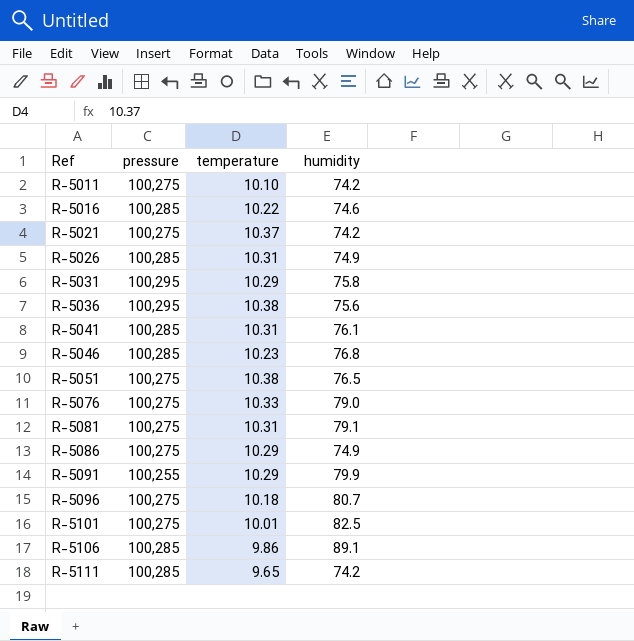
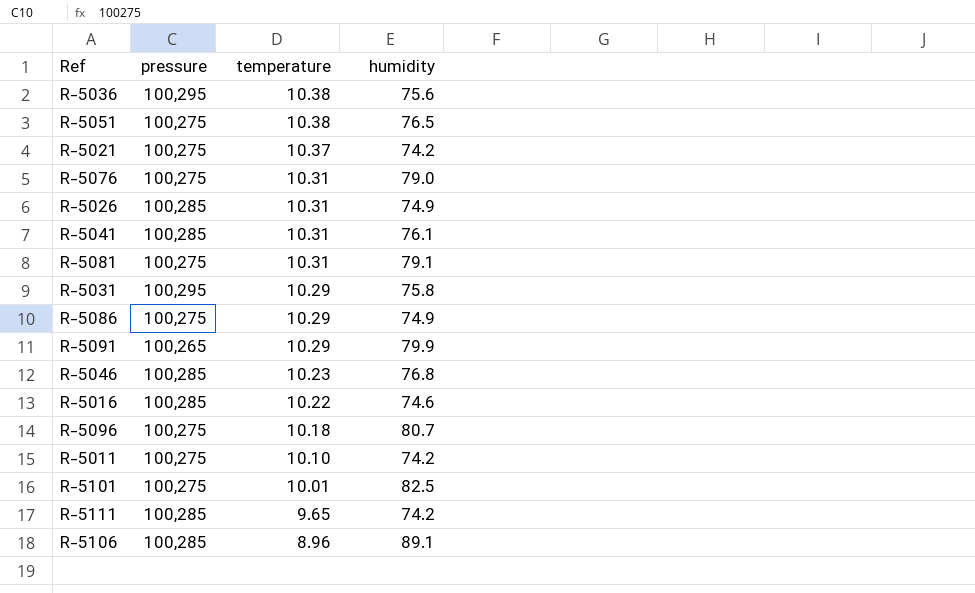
row order: Ref ascending -> temperature descending
R-5076 | temperature: 10.33 -> 10.31
R-5091 | pressure: 100,255 -> 100,265
R-5106 | temperature: 9.86 -> 8.96

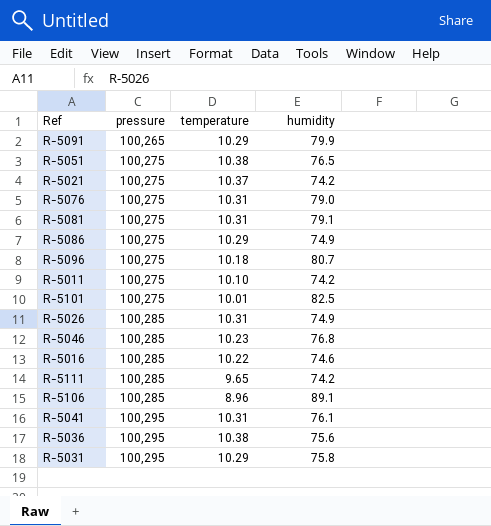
row order: temperature descending -> pressure ascending
R-5041 | pressure: 100,285 -> 100,295

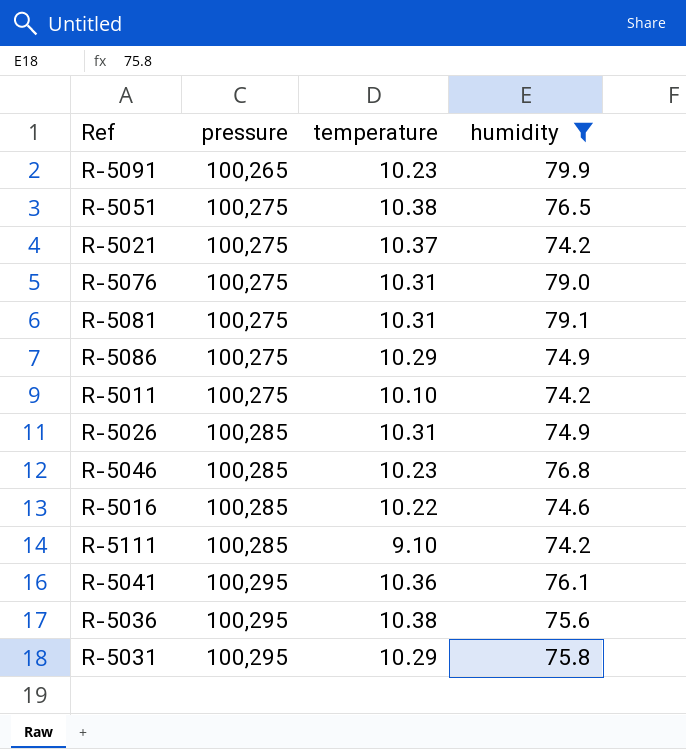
filter: none -> humidity <= 79.9
R-5091 | temperature: 10.29 -> 10.23
R-5111 | temperature: 9.65 -> 9.10
R-5041 | temperature: 10.31 -> 10.36

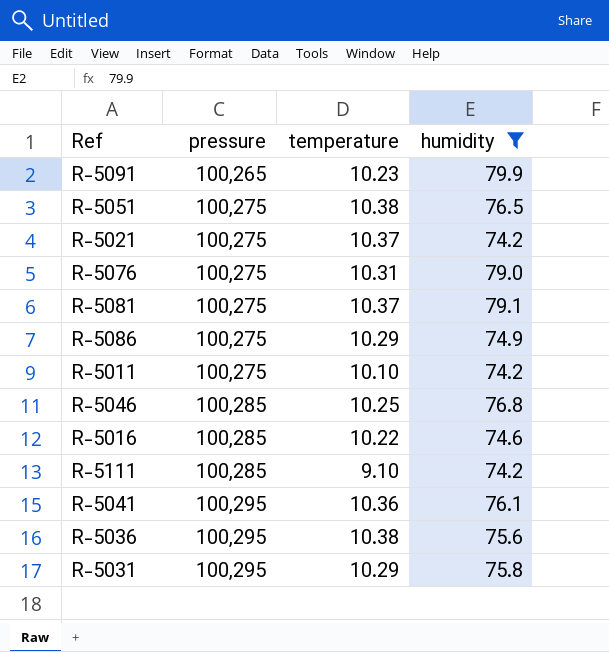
row R-5026: 100,285 | 10.31 | 74.9 -> none
R-5081 | temperature: 10.31 -> 10.37
R-5046 | temperature: 10.23 -> 10.25

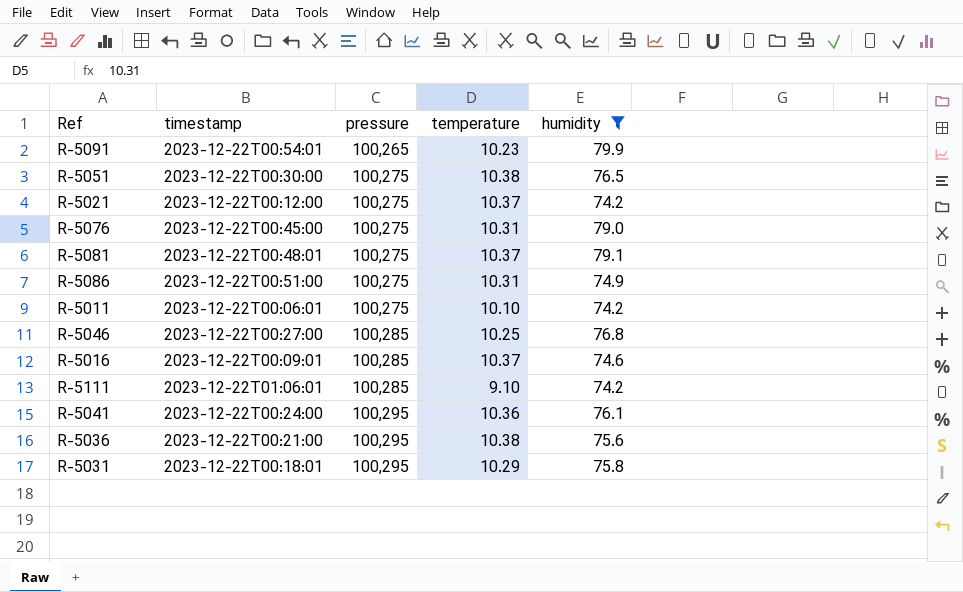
column timestamp | position: none -> 2
R-5086 | temperature: 10.29 -> 10.31
R-5016 | temperature: 10.22 -> 10.37

